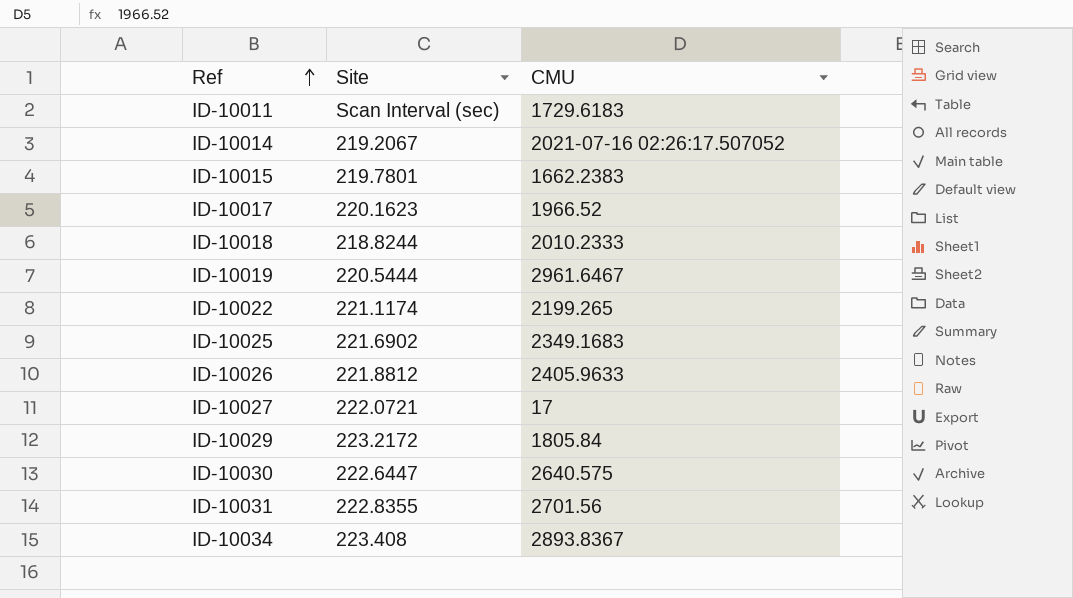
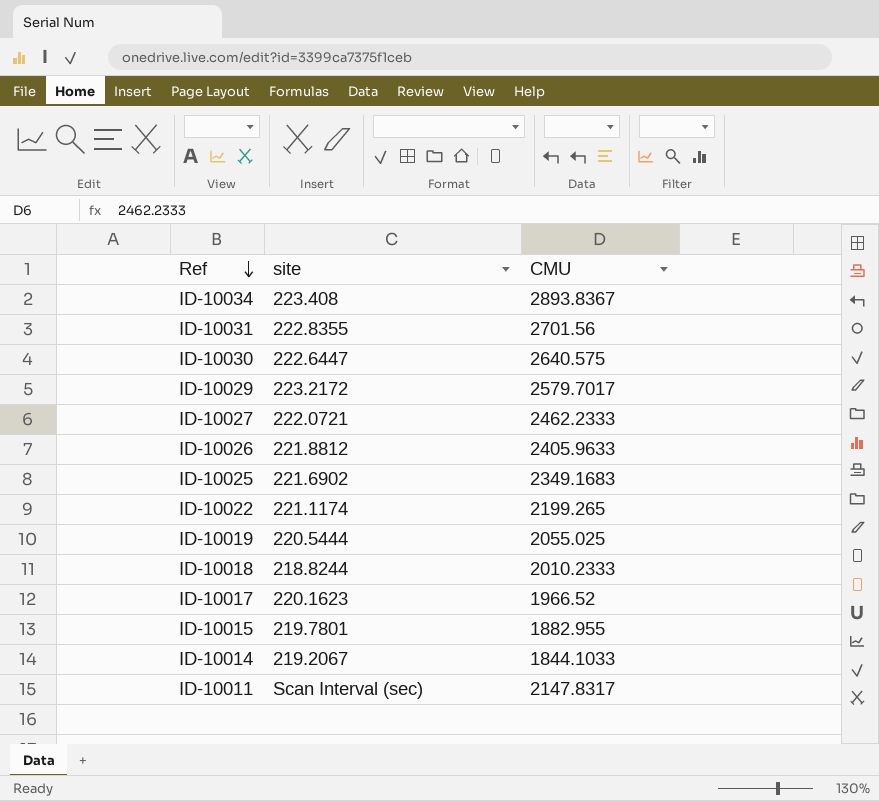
row order: Ref ascending -> Ref descending
column name: Site -> site
ID-10029 | CMU: 1805.84 -> 2579.7017
ID-10027 | CMU: 17 -> 2462.2333
ID-10019 | CMU: 2961.6467 -> 2055.025
ID-10015 | CMU: 1662.2383 -> 1882.955
ID-10014 | CMU: 2021-07-16 02:26:17.507052 -> 1844.1033
ID-10011 | CMU: 1729.6183 -> 2147.8317

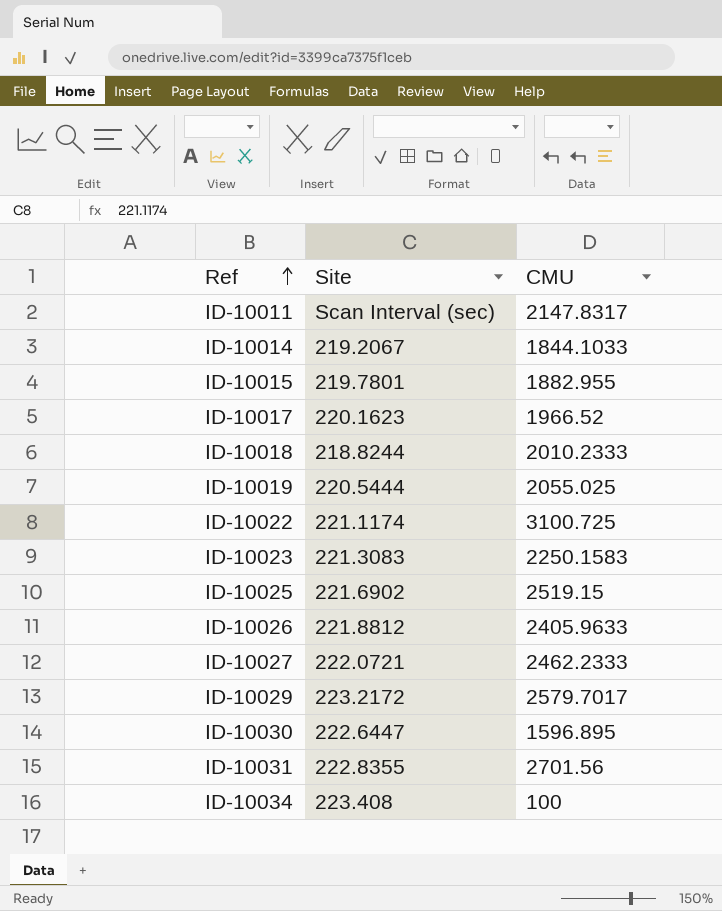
row order: Ref descending -> Ref ascending
column name: site -> Site
ID-10022 | CMU: 2199.265 -> 3100.725
row ID-10023: none -> 221.3083 | 2250.1583
ID-10025 | CMU: 2349.1683 -> 2519.15
ID-10030 | CMU: 2640.575 -> 1596.895
ID-10034 | CMU: 2893.8367 -> 100

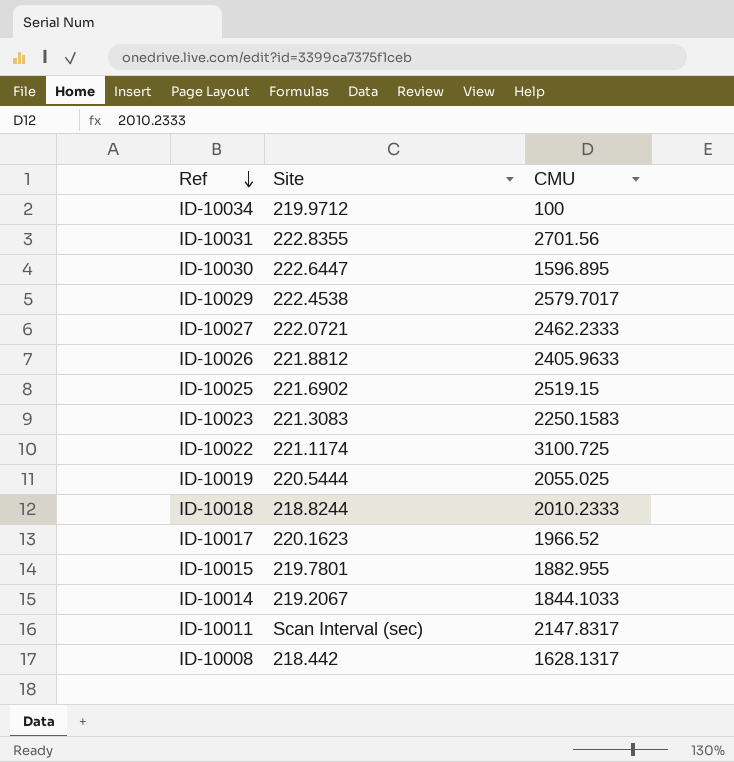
row order: Ref ascending -> Ref descending
ID-10034 | Site: 223.408 -> 219.9712
ID-10029 | Site: 223.2172 -> 222.4538
row ID-10008: none -> 218.442 | 1628.1317

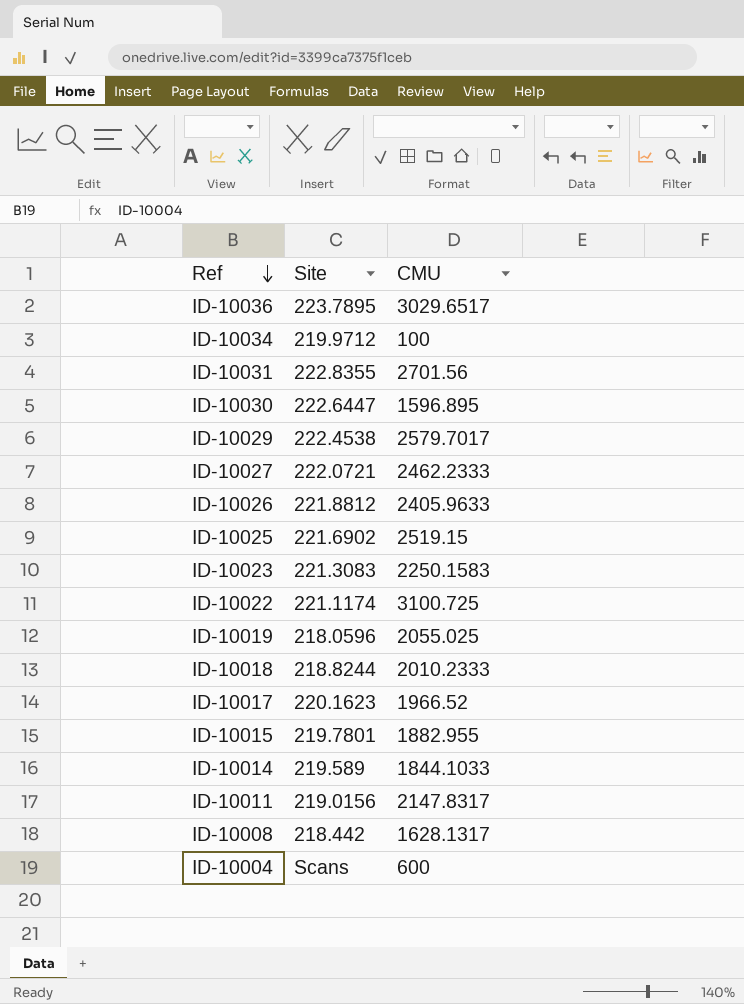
row ID-10036: none -> 223.7895 | 3029.6517
ID-10019 | Site: 220.5444 -> 218.0596
ID-10014 | Site: 219.2067 -> 219.589
ID-10011 | Site: Scan Interval (sec) -> 219.0156
row ID-10004: none -> Scans | 600

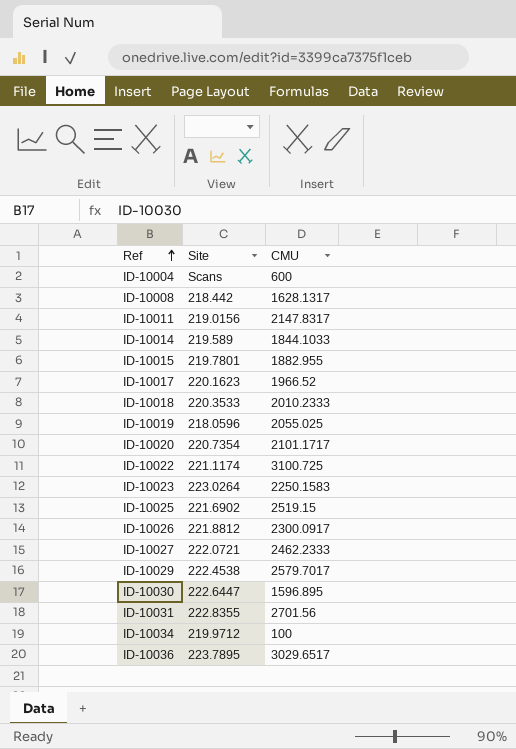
row order: Ref descending -> Ref ascending
ID-10018 | Site: 218.8244 -> 220.3533
row ID-10020: none -> 220.7354 | 2101.1717
ID-10023 | Site: 221.3083 -> 223.0264
ID-10026 | CMU: 2405.9633 -> 2300.0917

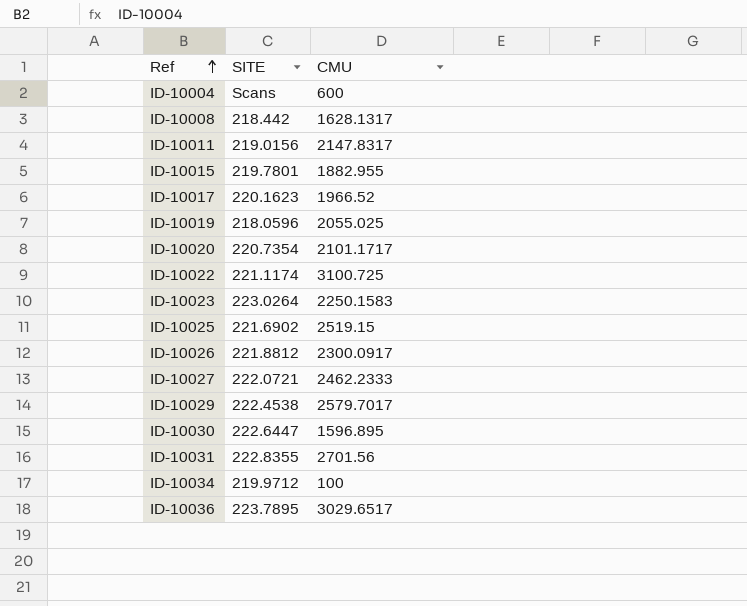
column name: Site -> SITE
row ID-10014: 219.589 | 1844.1033 -> none
row ID-10018: 220.3533 | 2010.2333 -> none

